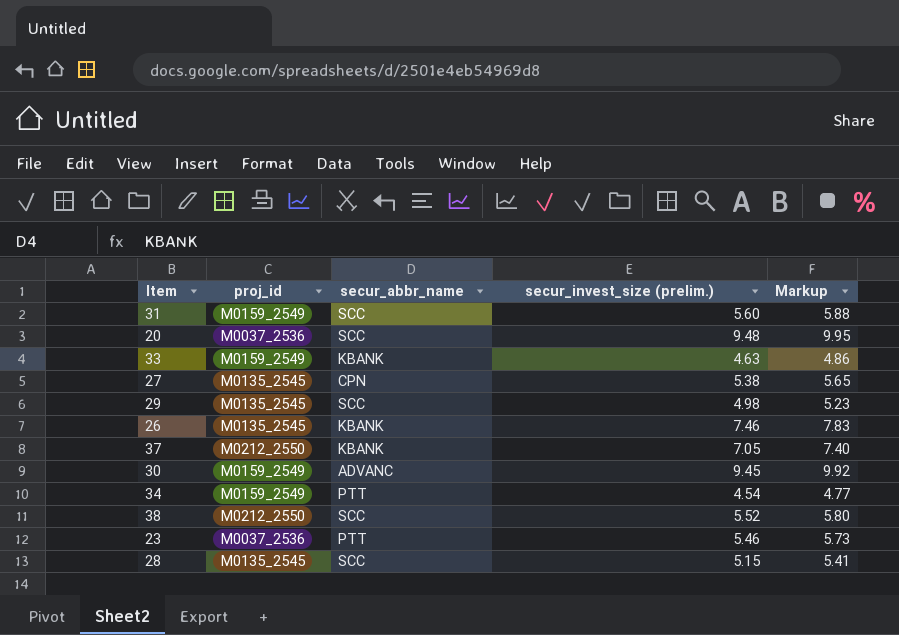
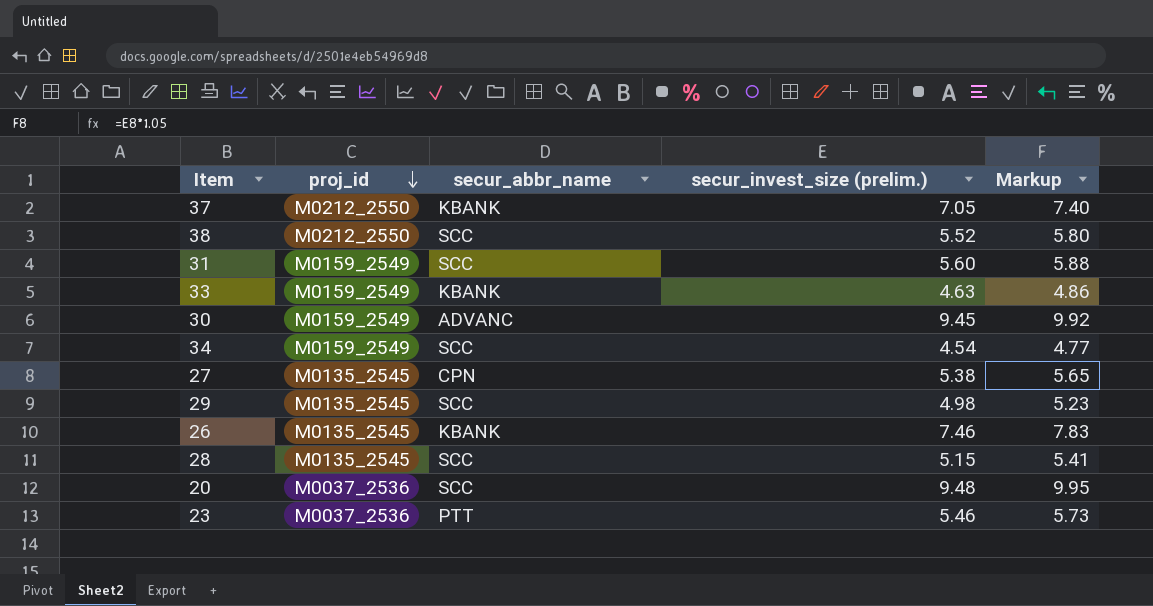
row order: none -> proj_id descending
34 | secur_abbr_name: PTT -> SCC

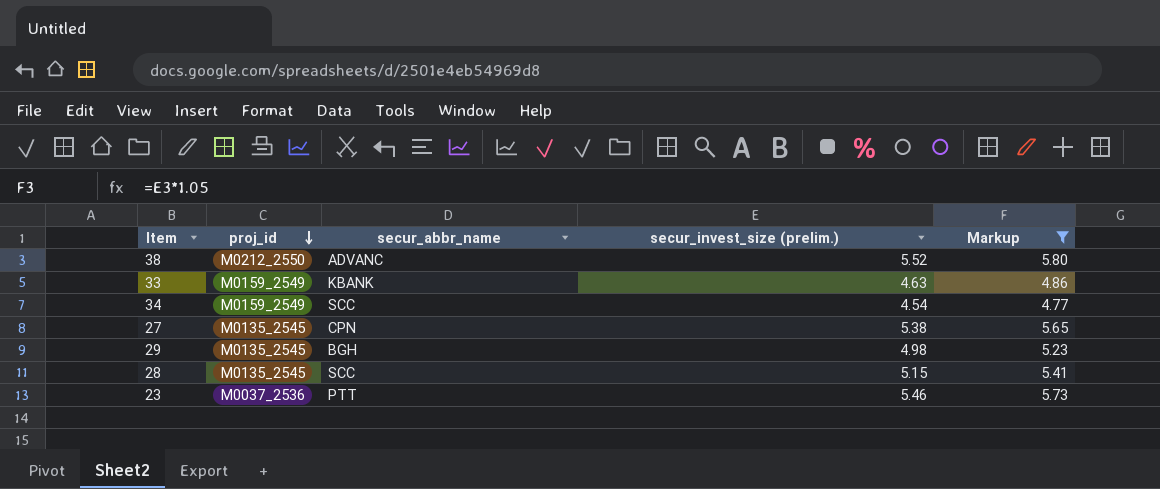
filter: none -> Markup <= 5.80
38 | secur_abbr_name: SCC -> ADVANC
29 | secur_abbr_name: SCC -> BGH

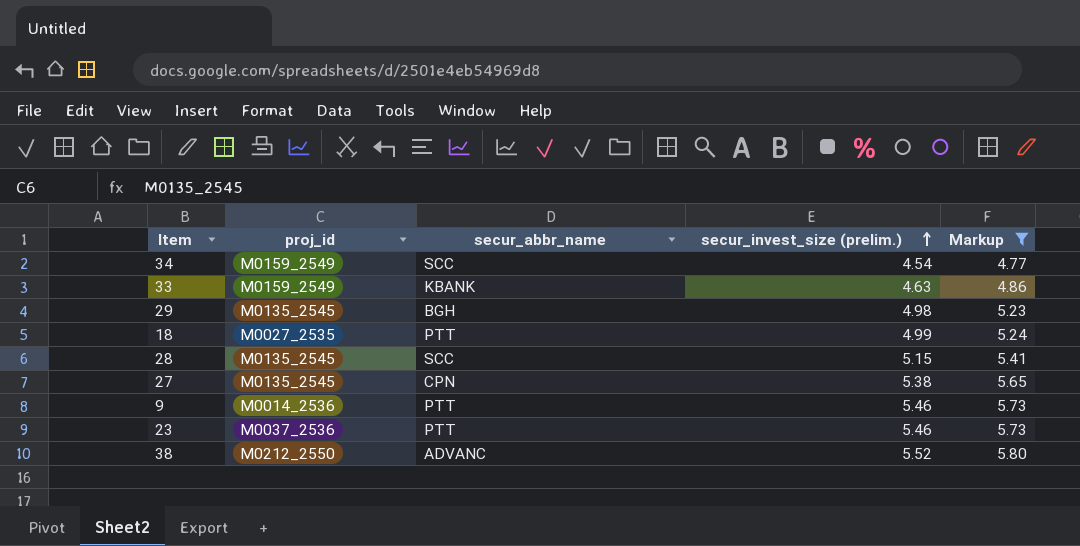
row order: proj_id descending -> secur_invest_size (prelim.) ascending
row 18: none -> M0027_2535 | PTT | 4.99 | 5.24
row 9: none -> M0014_2536 | PTT | 5.46 | 5.73

